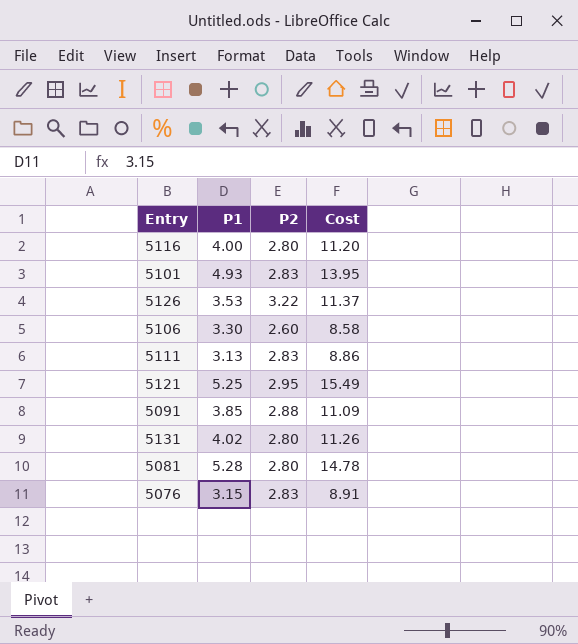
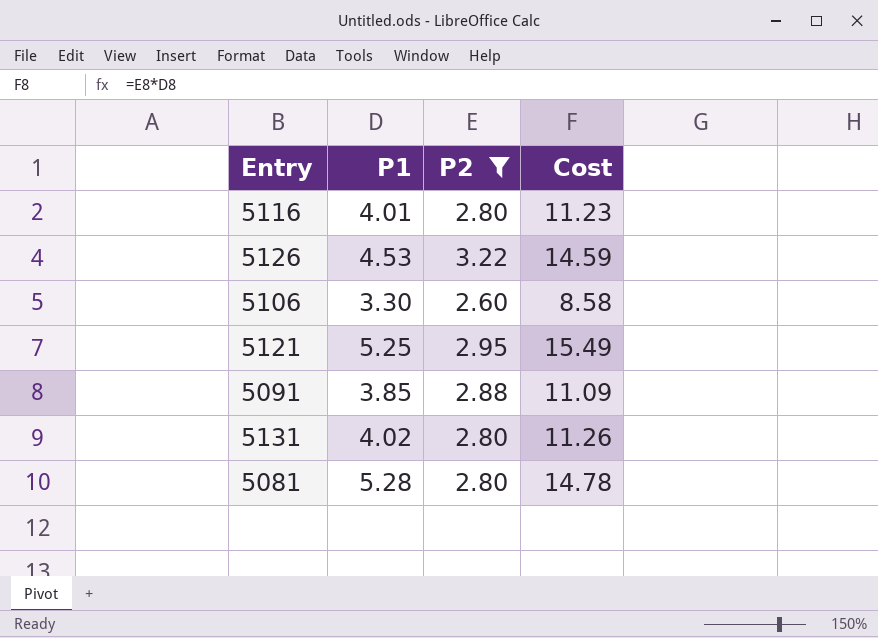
filter: none -> P2 != 2.83
5116 | P1: 4.00 -> 4.01
5116 | Cost: 11.20 -> 11.23
5126 | P1: 3.53 -> 4.53
5126 | Cost: 11.37 -> 14.59

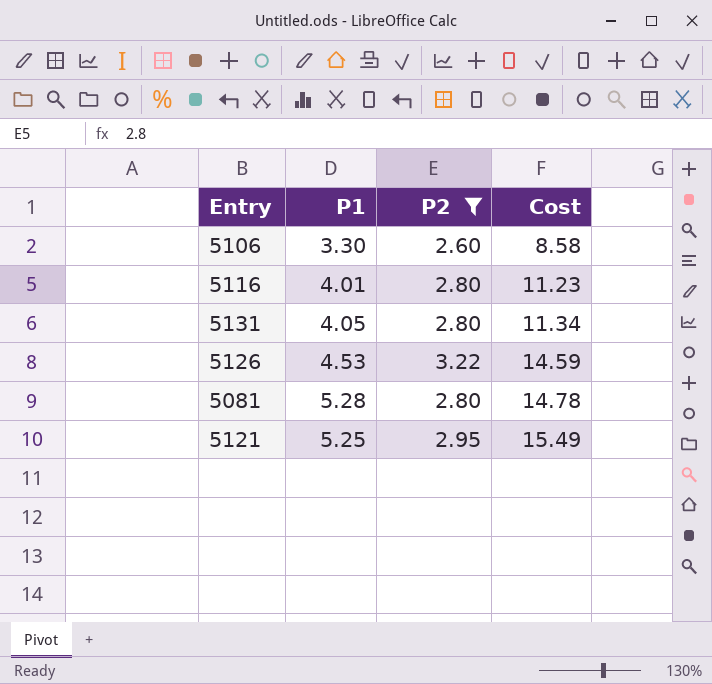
row order: none -> Cost ascending
row 5091: 3.85 | 2.88 | 11.09 -> none
5131 | P1: 4.02 -> 4.05
5131 | Cost: 11.26 -> 11.34

